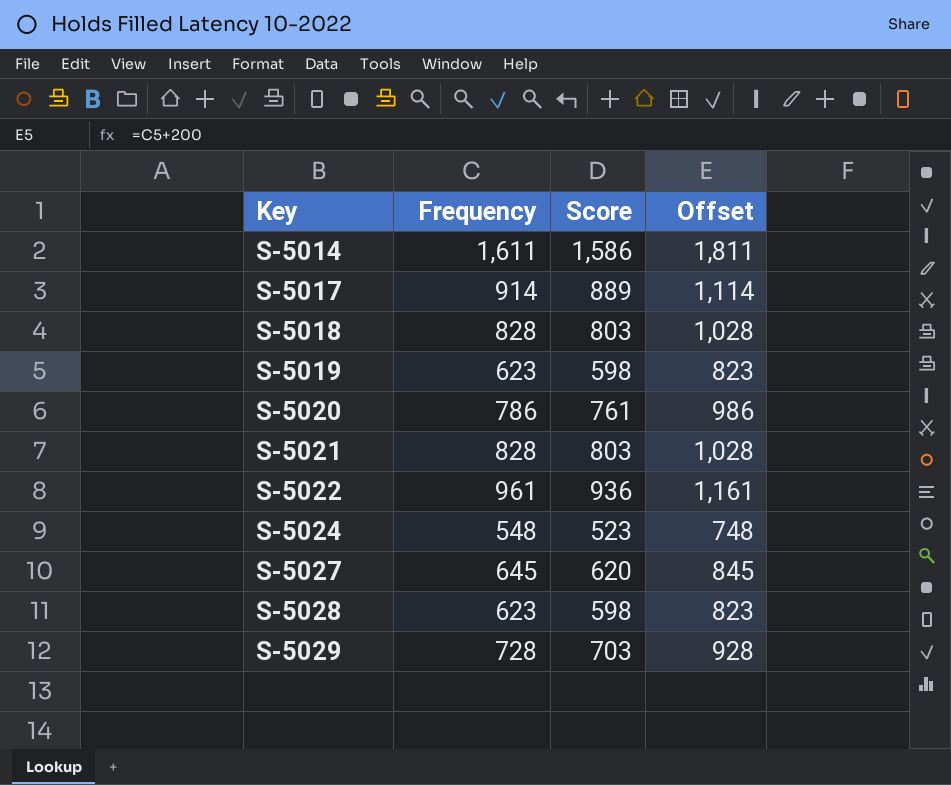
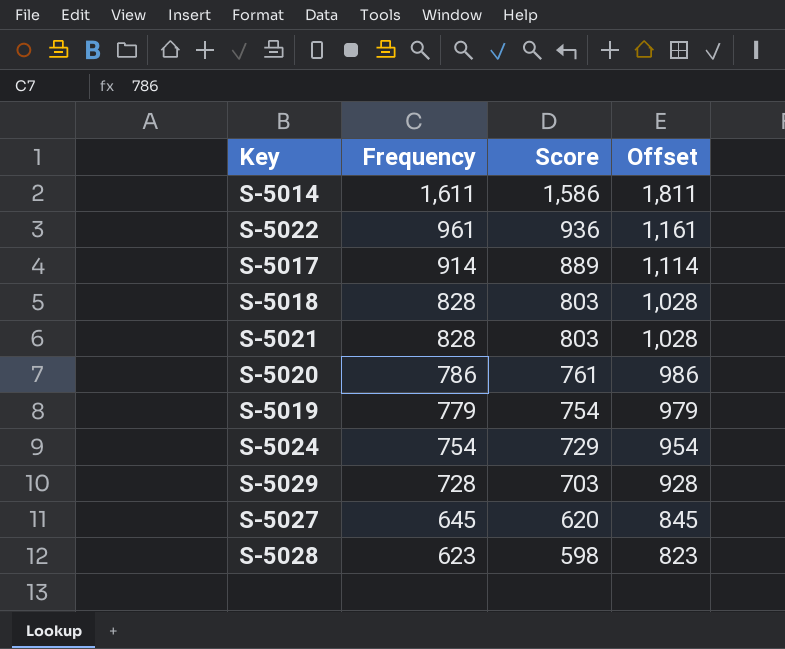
row order: Key ascending -> Frequency descending
S-5019 | Frequency: 623 -> 779
S-5019 | Score: 598 -> 754
S-5019 | Offset: 823 -> 979
S-5024 | Frequency: 548 -> 754
S-5024 | Score: 523 -> 729
S-5024 | Offset: 748 -> 954

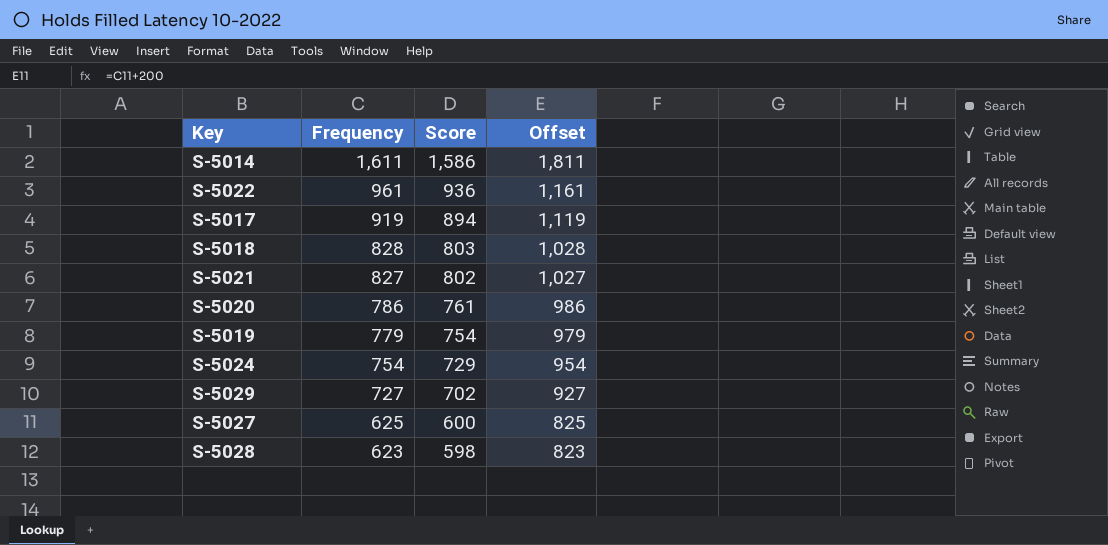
S-5017 | Frequency: 914 -> 919
S-5017 | Score: 889 -> 894
S-5017 | Offset: 1,114 -> 1,119
S-5021 | Frequency: 828 -> 827
S-5021 | Score: 803 -> 802
S-5021 | Offset: 1,028 -> 1,027
S-5029 | Frequency: 728 -> 727
S-5029 | Score: 703 -> 702
S-5029 | Offset: 928 -> 927
S-5027 | Frequency: 645 -> 625
S-5027 | Score: 620 -> 600
S-5027 | Offset: 845 -> 825

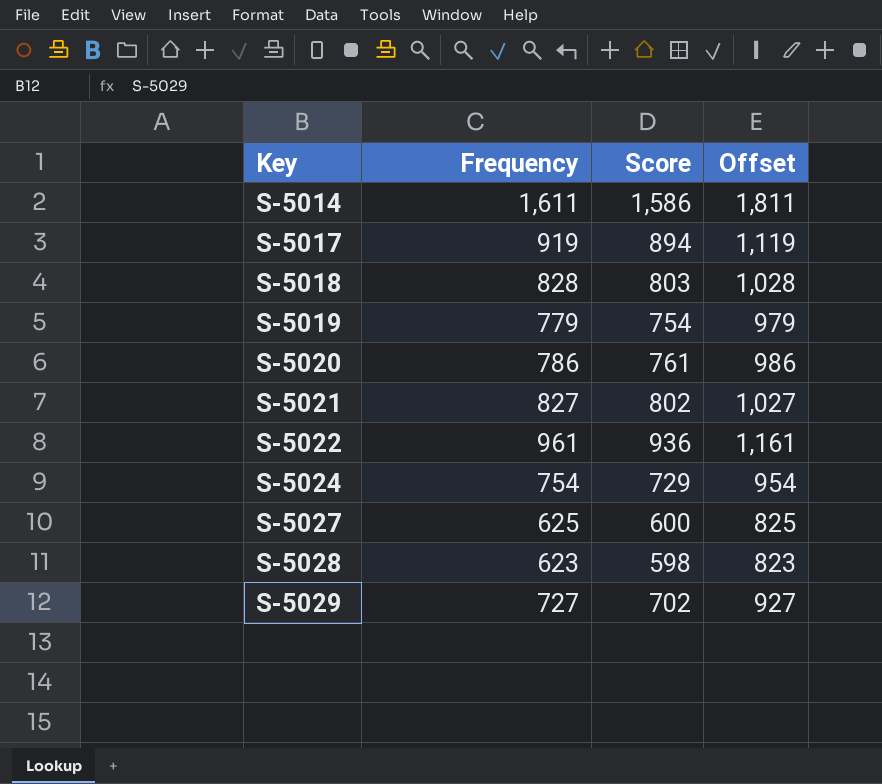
row order: Frequency descending -> Key ascending

